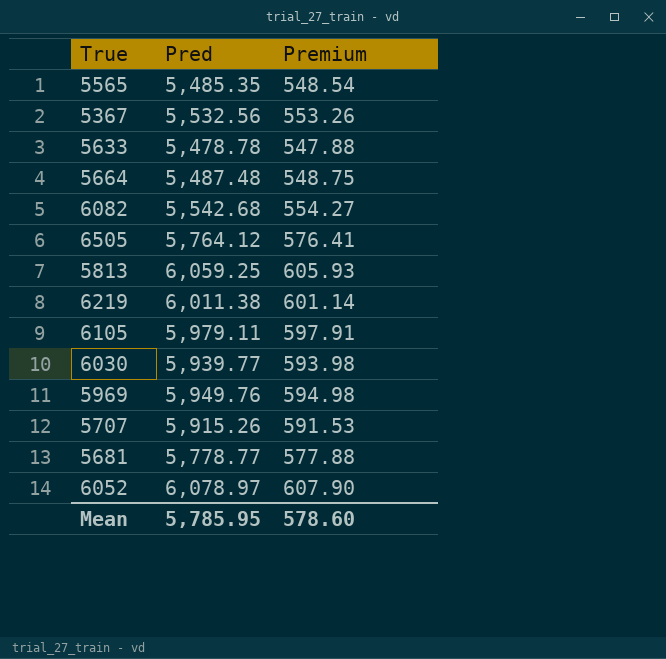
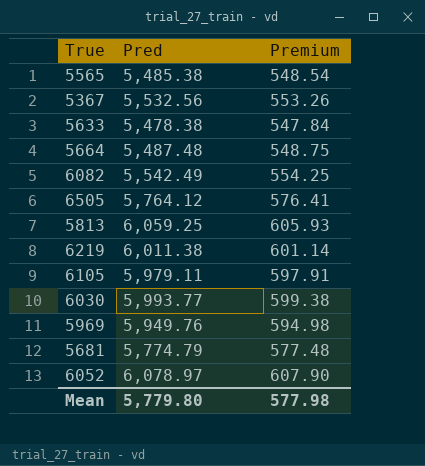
row 5707: 5,915.26 | 591.53 -> none
5565 | Pred: 5,485.35 -> 5,485.38
5633 | Pred: 5,478.78 -> 5,478.38
5633 | Premium: 547.88 -> 547.84
6082 | Pred: 5,542.68 -> 5,542.49
6082 | Premium: 554.27 -> 554.25
6030 | Pred: 5,939.77 -> 5,993.77
6030 | Premium: 593.98 -> 599.38
5681 | Pred: 5,778.77 -> 5,774.79
5681 | Premium: 577.88 -> 577.48
Mean | Pred: 5,785.95 -> 5,779.80
Mean | Premium: 578.60 -> 577.98

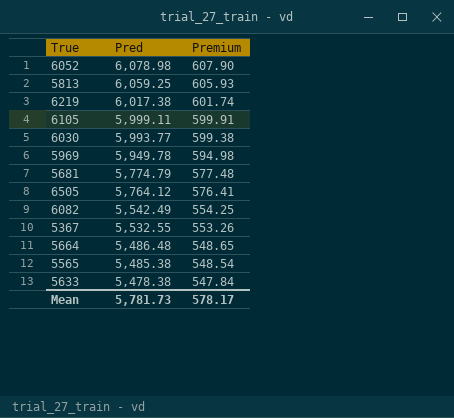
row order: none -> Pred descending
6052 | Pred: 6,078.97 -> 6,078.98
6219 | Pred: 6,011.38 -> 6,017.38
6219 | Premium: 601.14 -> 601.74
6105 | Pred: 5,979.11 -> 5,999.11
6105 | Premium: 597.91 -> 599.91
5969 | Pred: 5,949.76 -> 5,949.78
5367 | Pred: 5,532.56 -> 5,532.55
5664 | Pred: 5,487.48 -> 5,486.48
5664 | Premium: 548.75 -> 548.65
Mean | Pred: 5,779.80 -> 5,781.73
Mean | Premium: 577.98 -> 578.17

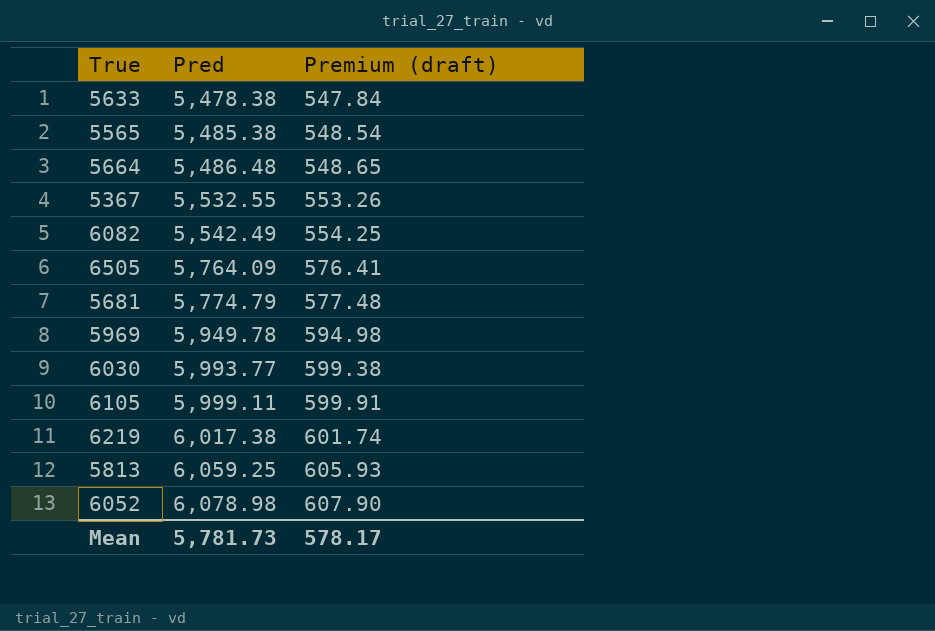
row order: Pred descending -> Pred ascending
column name: Premium -> Premium (draft)
6505 | Pred: 5,764.12 -> 5,764.09

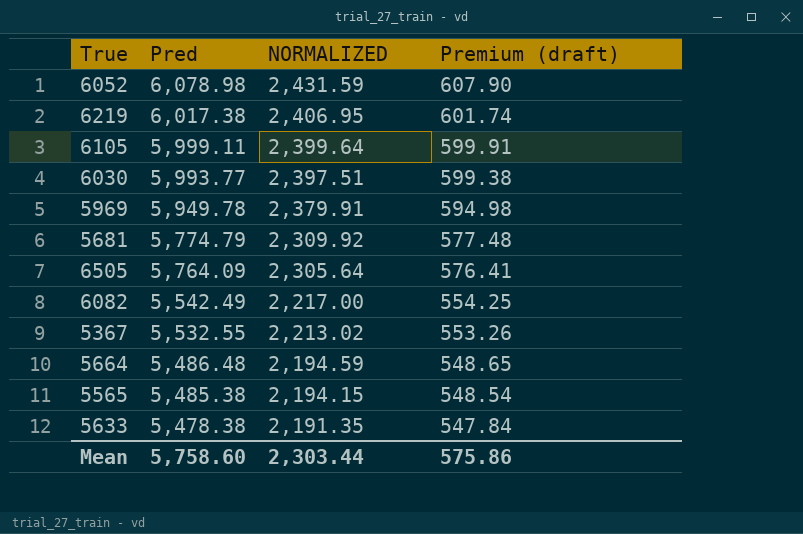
row order: Pred ascending -> Pred descending
column NORMALIZED | formula: none -> [Pred] * 0.4
row 5813: 6,059.25 | 605.93 -> none
Mean | Pred: 5,781.73 -> 5,758.60
Mean | Premium (draft): 578.17 -> 575.86

